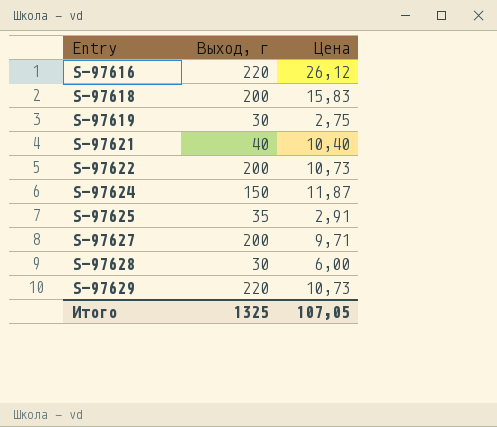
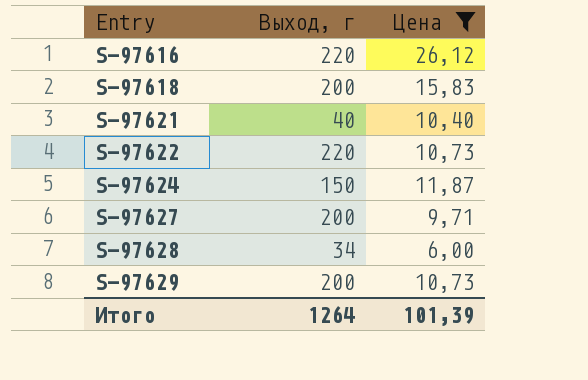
filter: none -> Цена >= 6,00
S-97622 | Выход, г: 200 -> 220
S-97628 | Выход, г: 30 -> 34
S-97629 | Выход, г: 220 -> 200
Итого | Выход, г: 1325 -> 1264
Итого | Цена: 107,05 -> 101,39

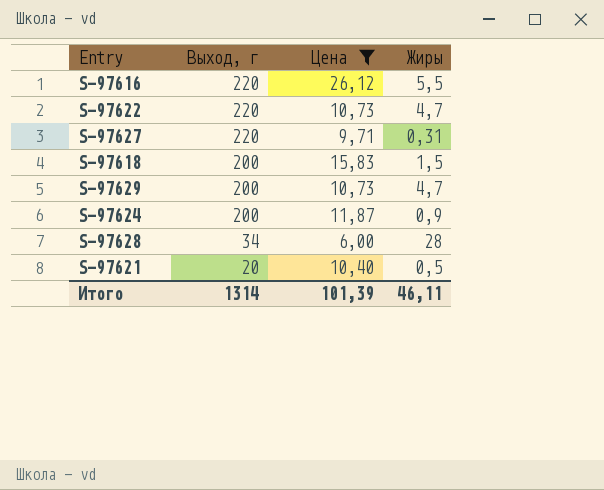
row order: Entry ascending -> Выход, г descending
column Жиры | position: none -> 4
S-97627 | Выход, г: 200 -> 220
S-97624 | Выход, г: 150 -> 200
S-97621 | Выход, г: 40 -> 20
Итого | Выход, г: 1264 -> 1314

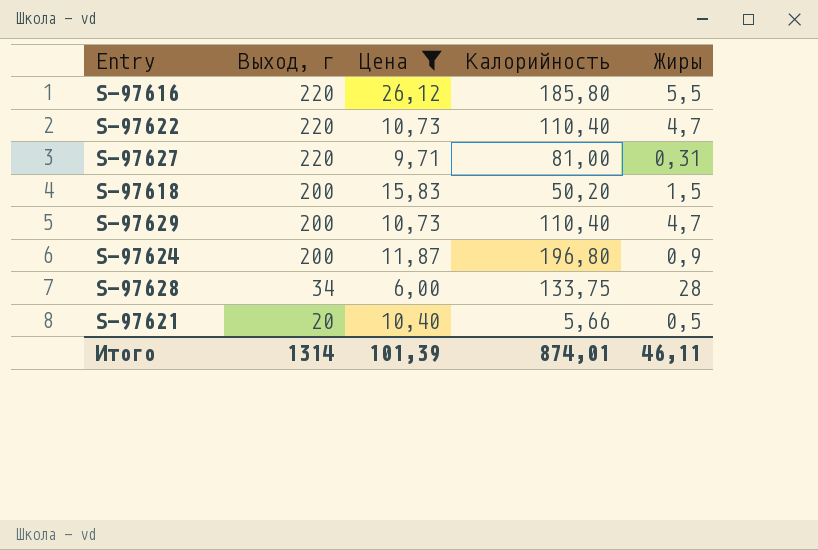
column Калорийность | position: none -> 4

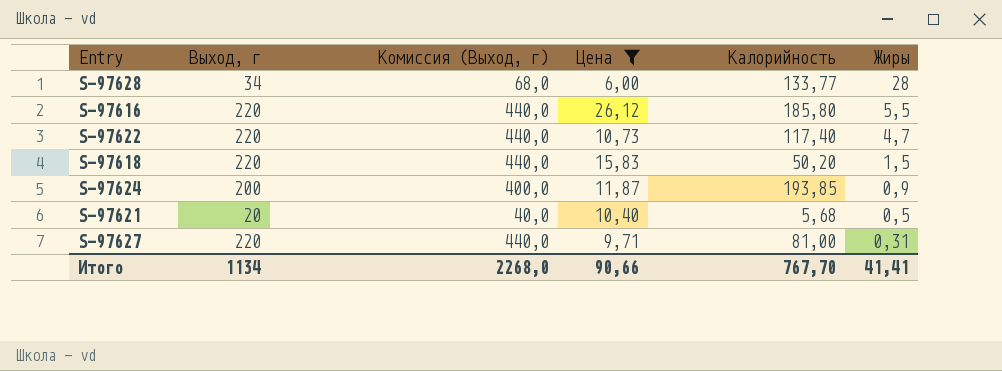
row order: Выход, г descending -> Жиры descending
column Комиссия (Выход, г) | formula: none -> [Выход, г] * 2
row S-97629: 200 | 10,73 | 110,40 | 4,7 -> none
S-97628 | Калорийность: 133,75 -> 133,77
S-97622 | Калорийность: 110,40 -> 117,40
S-97618 | Выход, г: 200 -> 220
S-97624 | Калорийность: 196,80 -> 193,85
S-97621 | Калорийность: 5,66 -> 5,68
Итого | Выход, г: 1314 -> 1134
Итого | Цена: 101,39 -> 90,66
Итого | Калорийность: 874,01 -> 767,70
Итого | Жиры: 46,11 -> 41,41

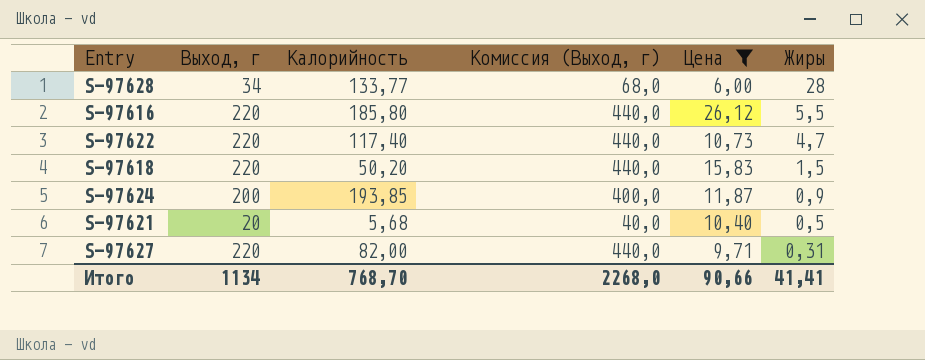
column Калорийность | position: 5 -> 3
S-97627 | Калорийность: 81,00 -> 82,00
Итого | Калорийность: 767,70 -> 768,70

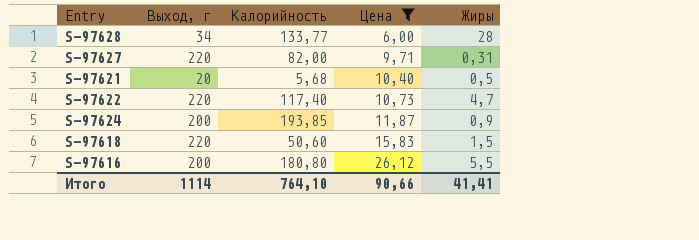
row order: Жиры descending -> Цена ascending
column Комиссия (Выход, г) | formula: [Выход, г] * 2 -> none
S-97618 | Калорийность: 50,20 -> 50,60
S-97616 | Выход, г: 220 -> 200
S-97616 | Калорийность: 185,80 -> 180,80
Итого | Выход, г: 1134 -> 1114
Итого | Калорийность: 768,70 -> 764,10

